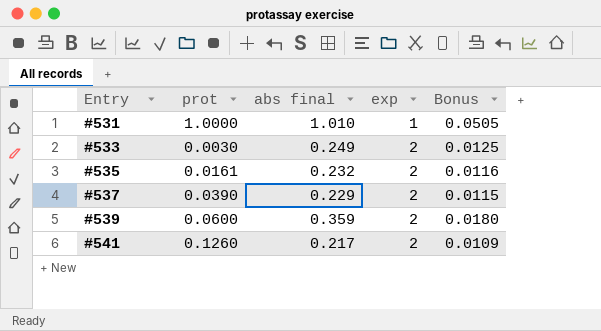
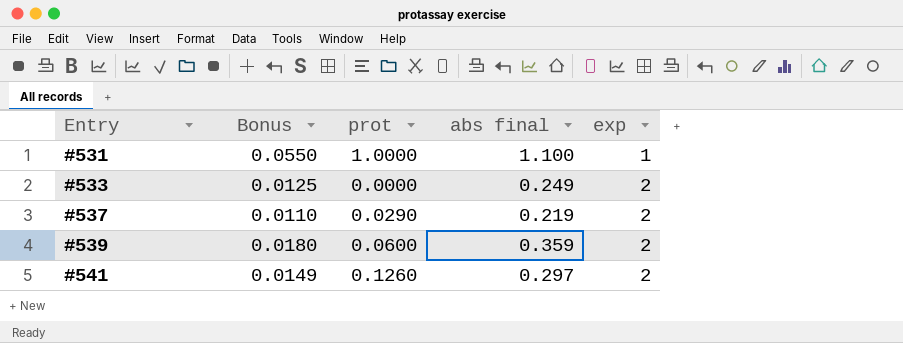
column Bonus | position: 5 -> 2
row #535: 0.0161 | 0.232 | 2 | 0.0116 -> none
#531 | Bonus: 0.0505 -> 0.0550
#531 | abs final: 1.010 -> 1.100
#533 | prot: 0.0030 -> 0.0000
#537 | Bonus: 0.0115 -> 0.0110
#537 | prot: 0.0390 -> 0.0290
#537 | abs final: 0.229 -> 0.219
#541 | Bonus: 0.0109 -> 0.0149
#541 | abs final: 0.217 -> 0.297

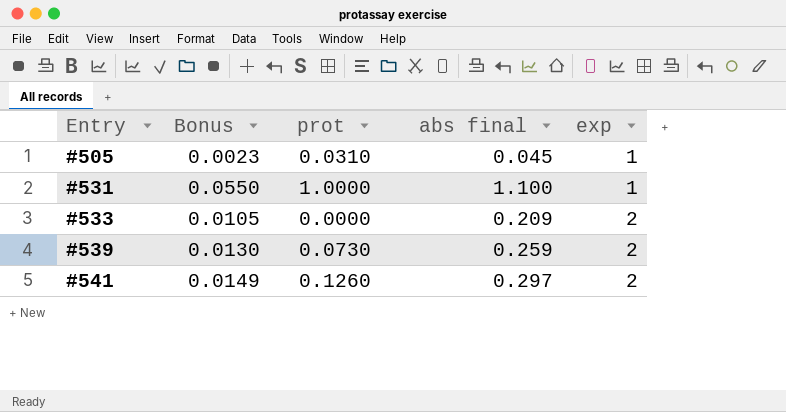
row #537: 0.0110 | 0.0290 | 0.219 | 2 -> none
row #505: none -> 0.0023 | 0.0310 | 0.045 | 1
#533 | Bonus: 0.0125 -> 0.0105
#533 | abs final: 0.249 -> 0.209
#539 | Bonus: 0.0180 -> 0.0130
#539 | prot: 0.0600 -> 0.0730
#539 | abs final: 0.359 -> 0.259

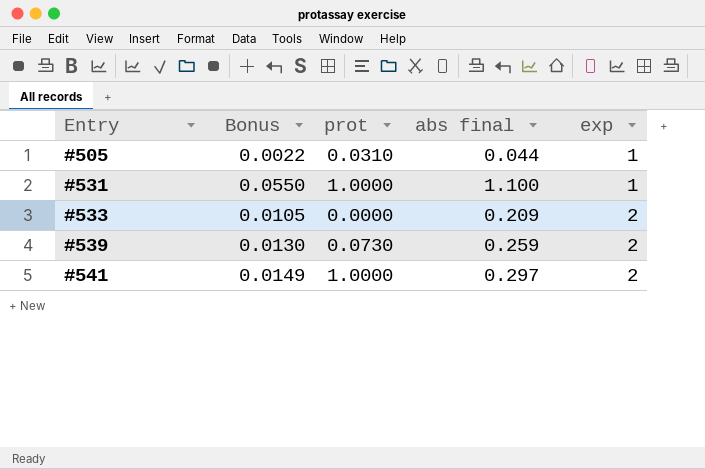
#505 | Bonus: 0.0023 -> 0.0022
#505 | abs final: 0.045 -> 0.044
#541 | prot: 0.1260 -> 1.0000

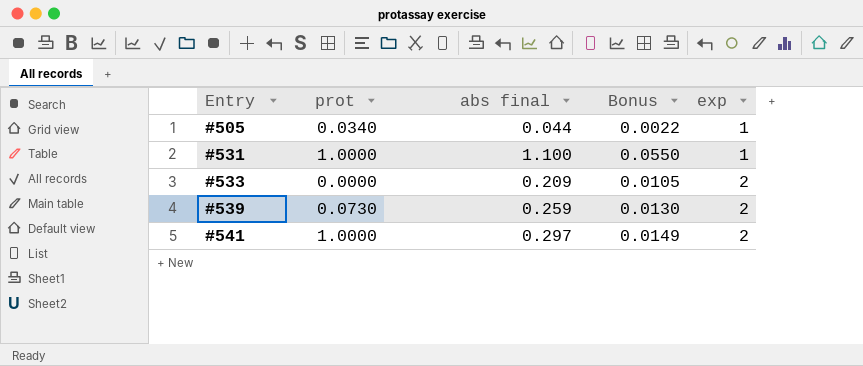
column Bonus | position: 2 -> 4
#505 | prot: 0.0310 -> 0.0340

